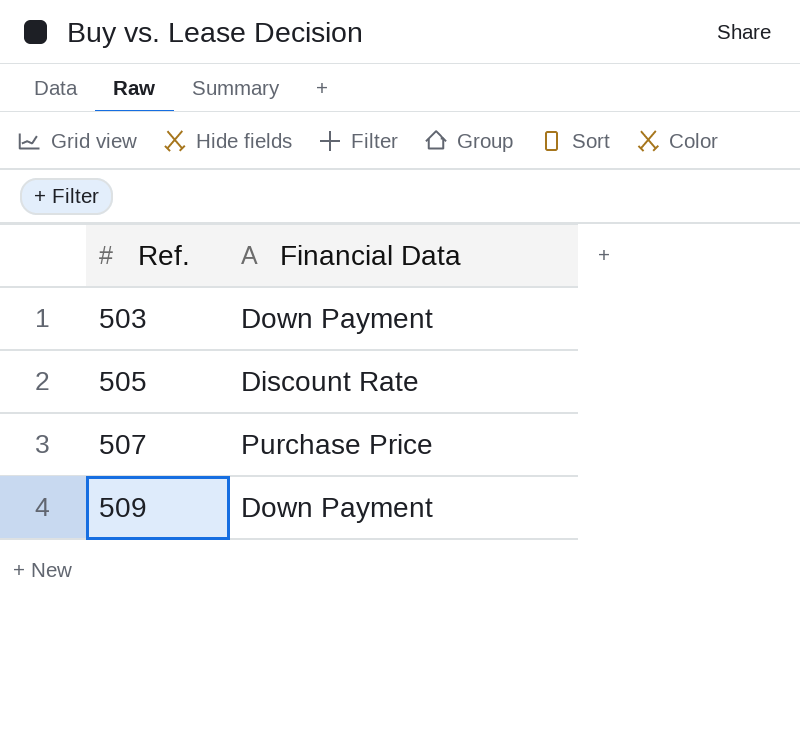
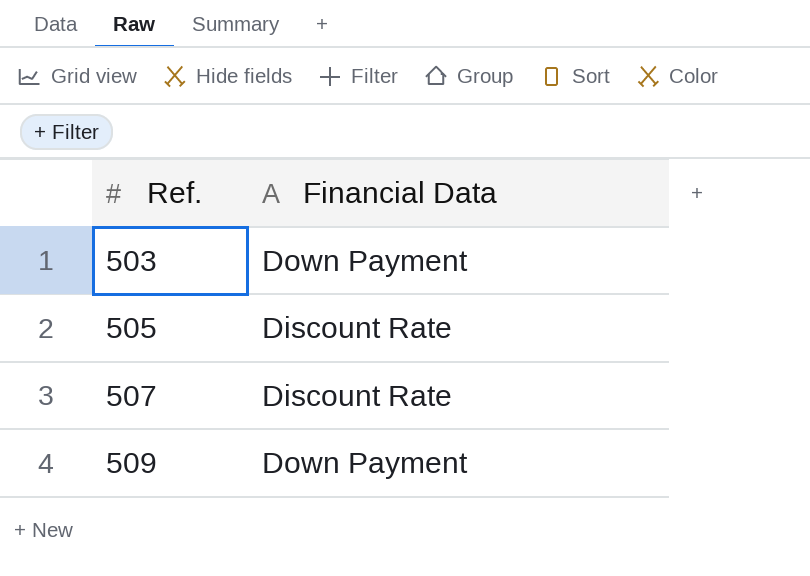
507 | Financial Data: Purchase Price -> Discount Rate

